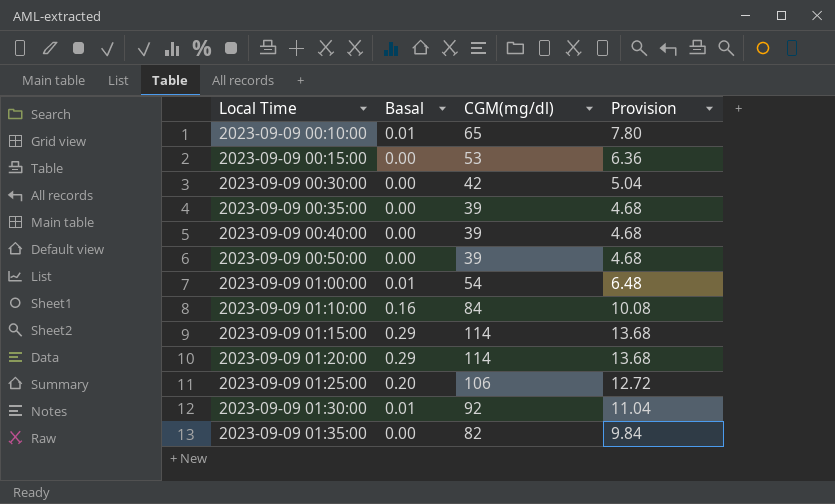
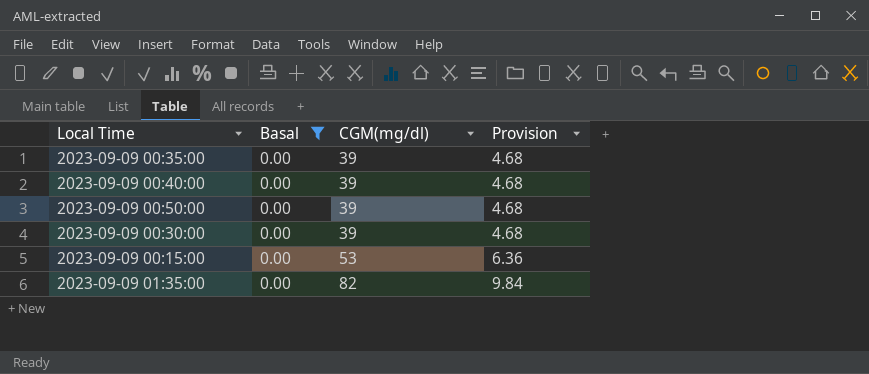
filter: none -> Basal = 0.00
row order: Local Time ascending -> CGM(mg/dl) ascending
2023-09-09 00:30:00 | CGM(mg/dl): 42 -> 39
2023-09-09 00:30:00 | Provision: 5.04 -> 4.68

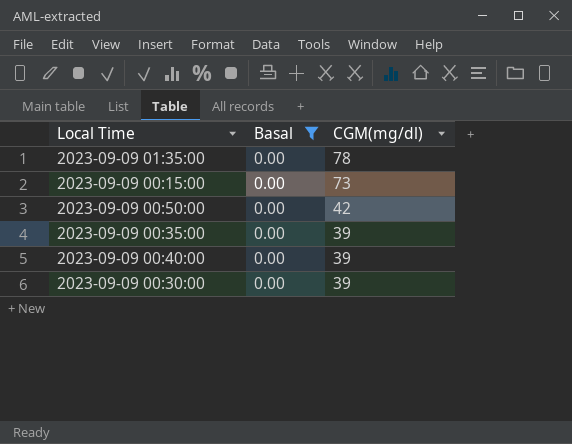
row order: CGM(mg/dl) ascending -> CGM(mg/dl) descending
column Provision | formula: [CGM(mg/dl)] * 0.12 -> none
2023-09-09 01:35:00 | CGM(mg/dl): 82 -> 78
2023-09-09 00:15:00 | CGM(mg/dl): 53 -> 73
2023-09-09 00:50:00 | CGM(mg/dl): 39 -> 42

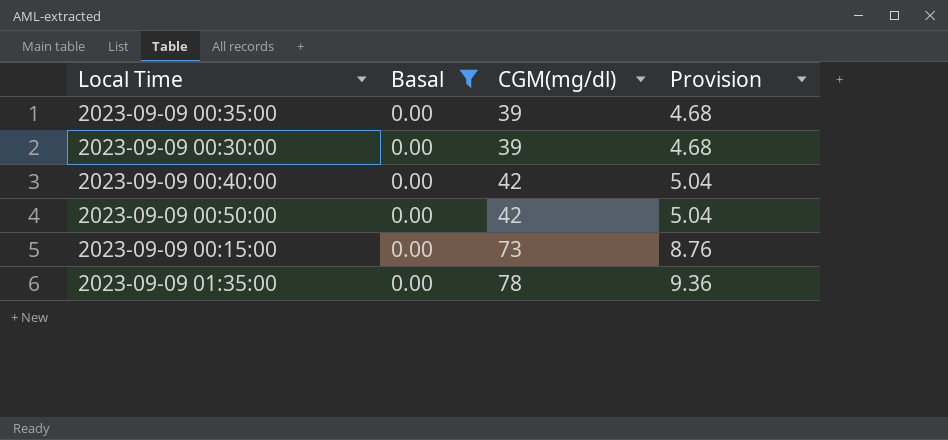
row order: CGM(mg/dl) descending -> CGM(mg/dl) ascending
column Provision | formula: none -> [CGM(mg/dl)] * 0.12
2023-09-09 00:40:00 | CGM(mg/dl): 39 -> 42

